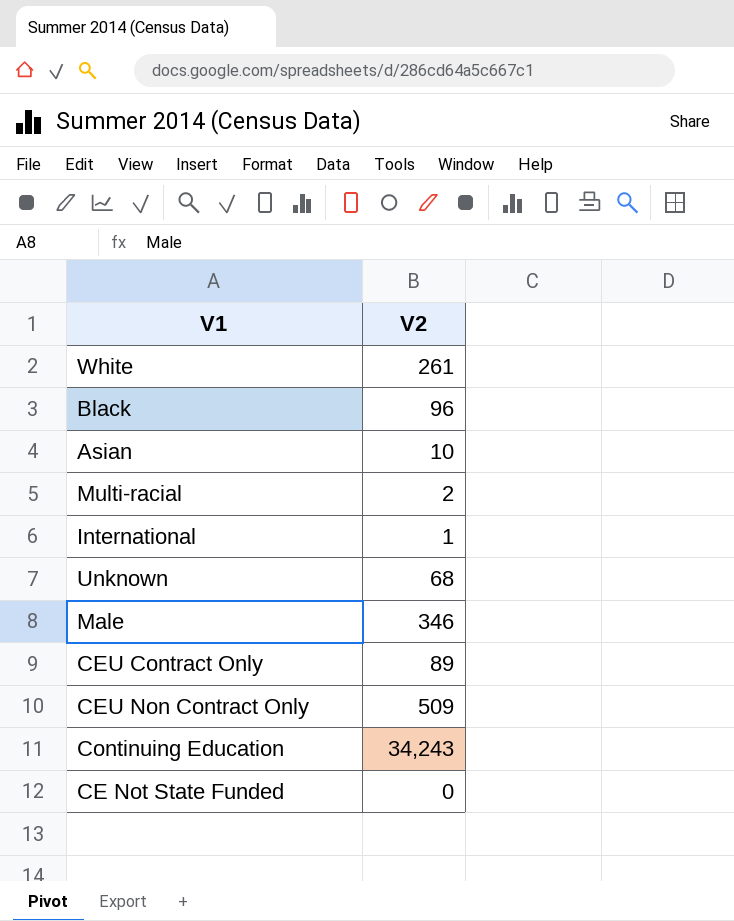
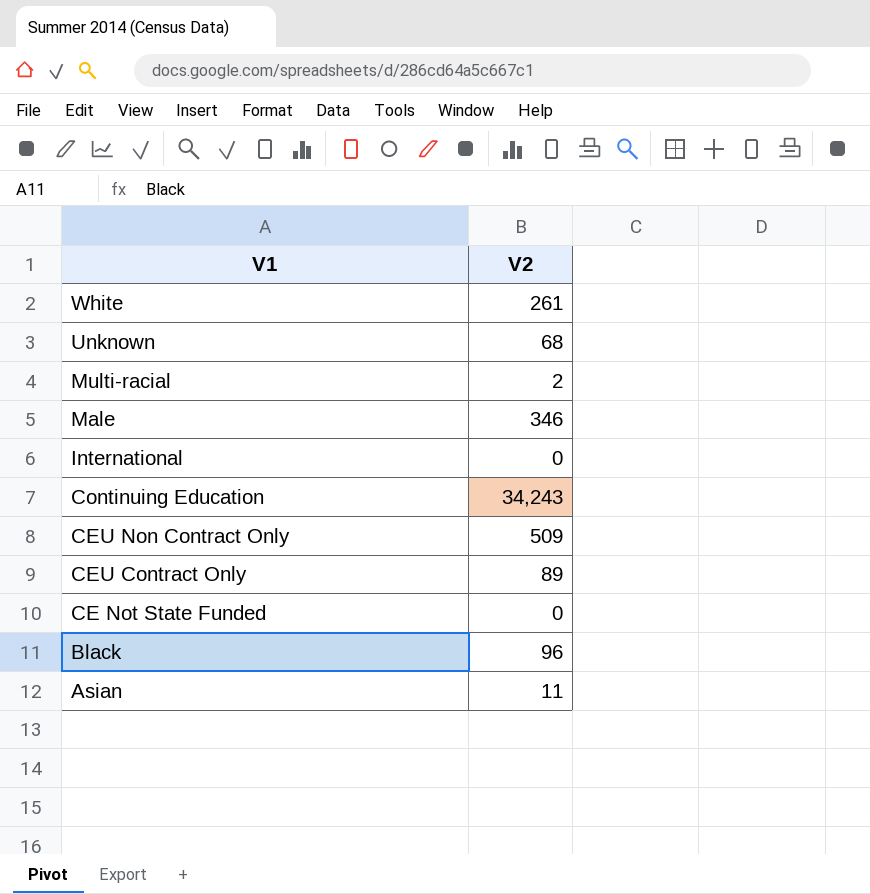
row order: none -> V1 descending
International | V2: 1 -> 0
Asian | V2: 10 -> 11

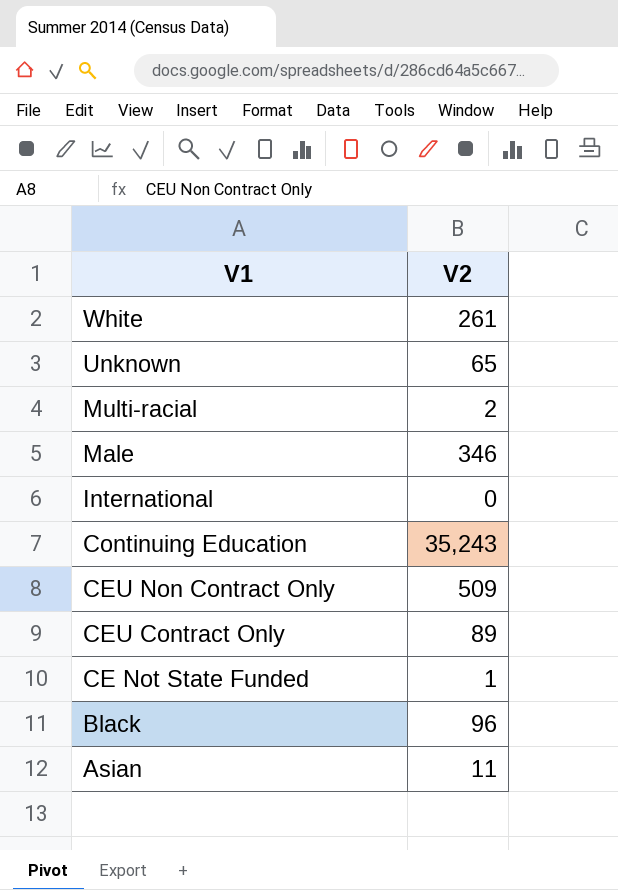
Unknown | V2: 68 -> 65
Continuing Education | V2: 34,243 -> 35,243
CE Not State Funded | V2: 0 -> 1

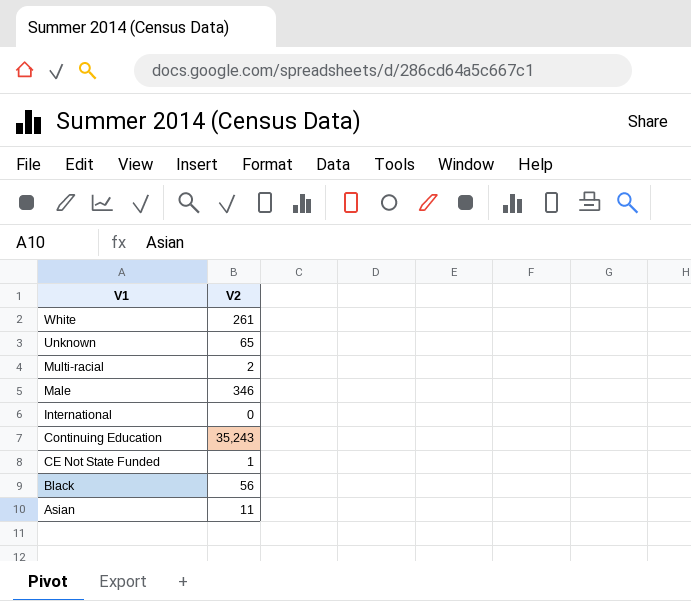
row CEU Non Contract Only: 509 -> none
row CEU Contract Only: 89 -> none
Black | V2: 96 -> 56

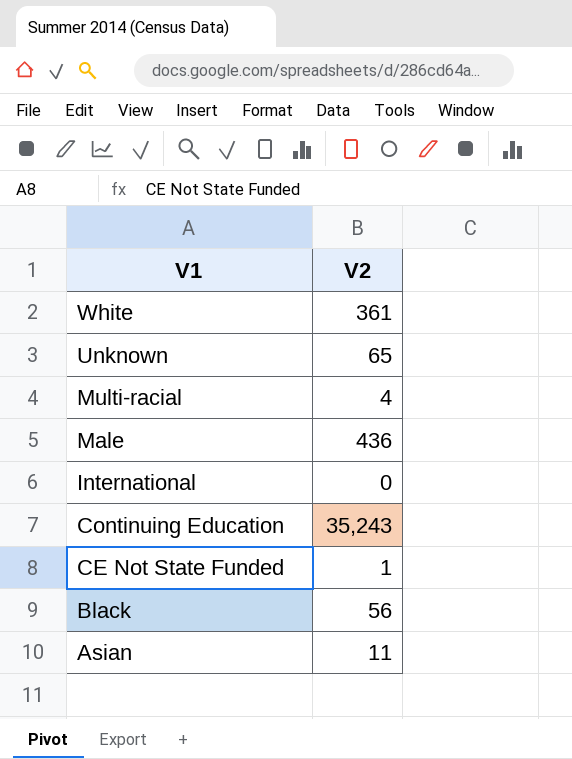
White | V2: 261 -> 361
Multi-racial | V2: 2 -> 4
Male | V2: 346 -> 436

